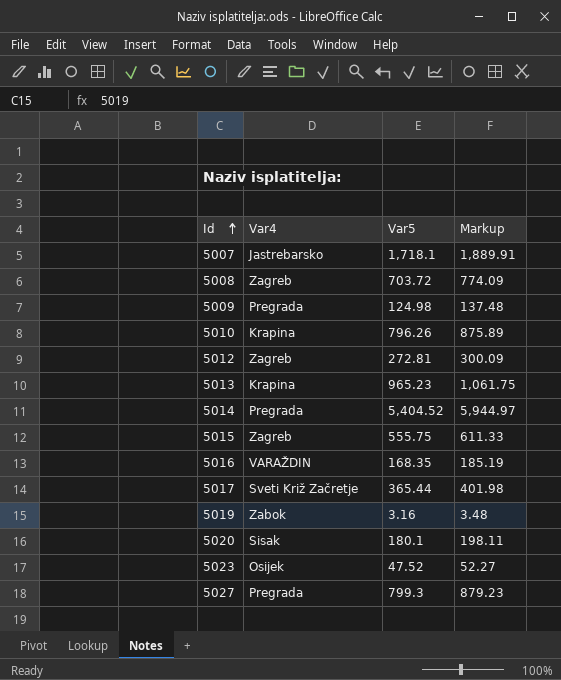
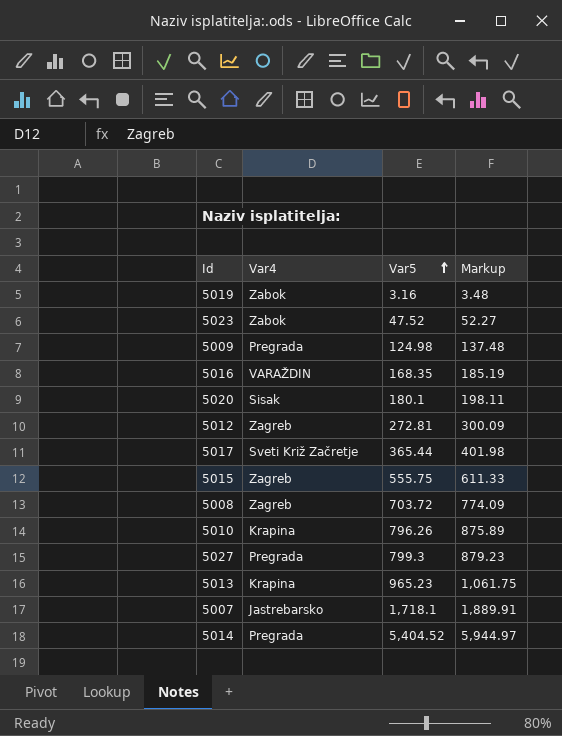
row order: Id ascending -> Var5 ascending
5023 | Var4: Osijek -> Zabok

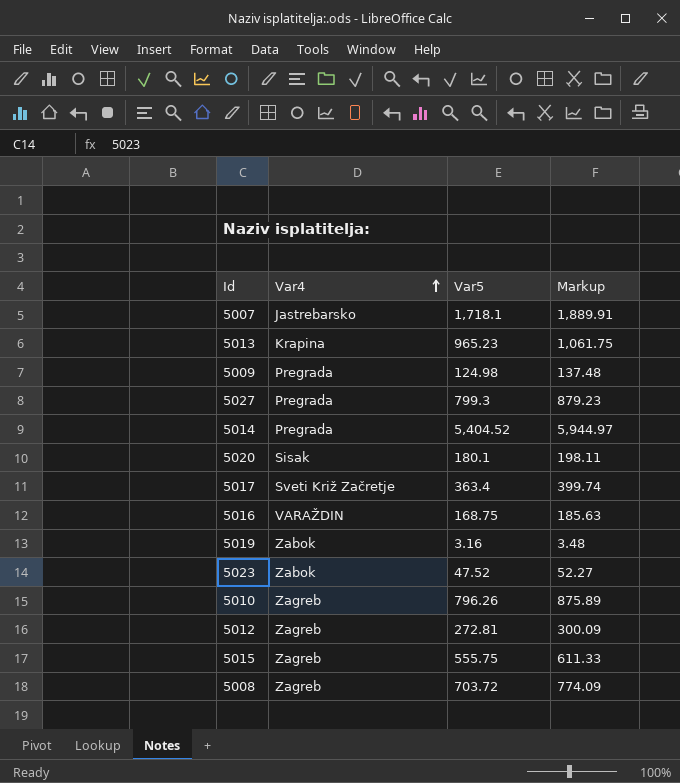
row order: Var5 ascending -> Var4 ascending
5017 | Var5: 365.44 -> 363.4
5017 | Markup: 401.98 -> 399.74
5016 | Var5: 168.35 -> 168.75
5016 | Markup: 185.19 -> 185.63
5010 | Var4: Krapina -> Zagreb

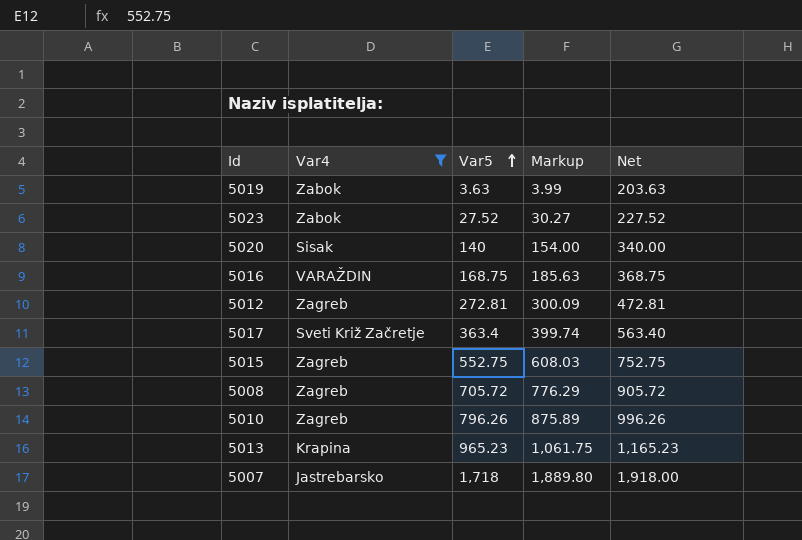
filter: none -> Var4 != Pregrada
row order: Var4 ascending -> Var5 ascending
column Net | formula: none -> [Var5] + 200
5019 | Var5: 3.16 -> 3.63
5019 | Markup: 3.48 -> 3.99
5023 | Var5: 47.52 -> 27.52
5023 | Markup: 52.27 -> 30.27
5020 | Var5: 180.1 -> 140
5020 | Markup: 198.11 -> 154.00
5015 | Var5: 555.75 -> 552.75
5015 | Markup: 611.33 -> 608.03
5008 | Var5: 703.72 -> 705.72
5008 | Markup: 774.09 -> 776.29
5007 | Var5: 1,718.1 -> 1,718
5007 | Markup: 1,889.91 -> 1,889.80

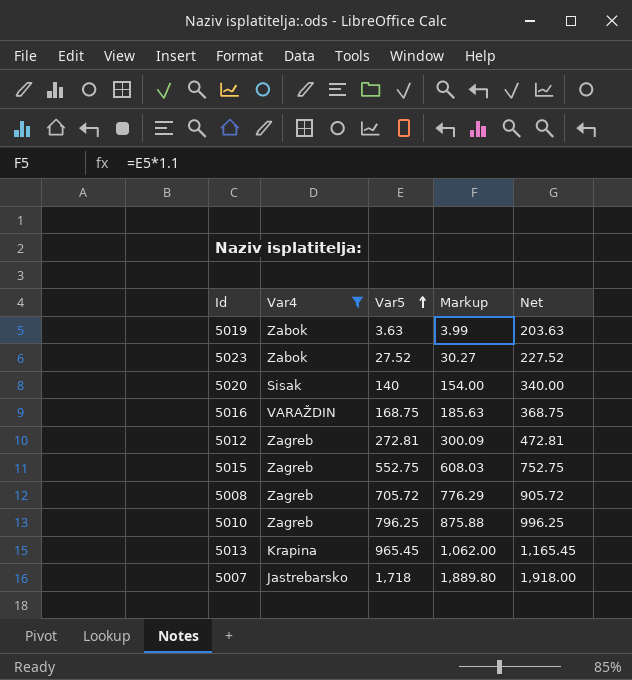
row 5017: Sveti Križ Začretje | 363.4 | 399.74 | 563.40 -> none
5010 | Var5: 796.26 -> 796.25
5010 | Markup: 875.89 -> 875.88
5010 | Net: 996.26 -> 996.25
5013 | Var5: 965.23 -> 965.45
5013 | Markup: 1,061.75 -> 1,062.00
5013 | Net: 1,165.23 -> 1,165.45

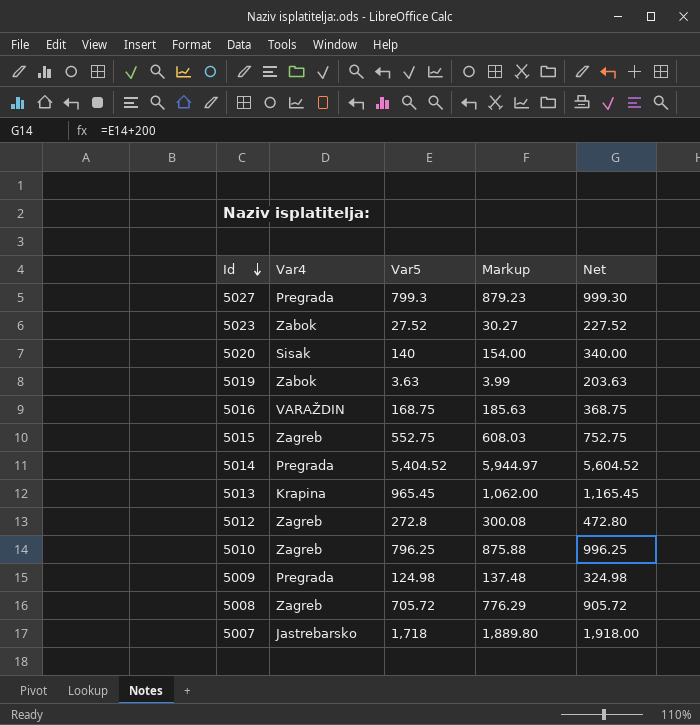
filter: Var4 != Pregrada -> none
row order: Var5 ascending -> Id descending
5012 | Var5: 272.81 -> 272.8
5012 | Markup: 300.09 -> 300.08
5012 | Net: 472.81 -> 472.80

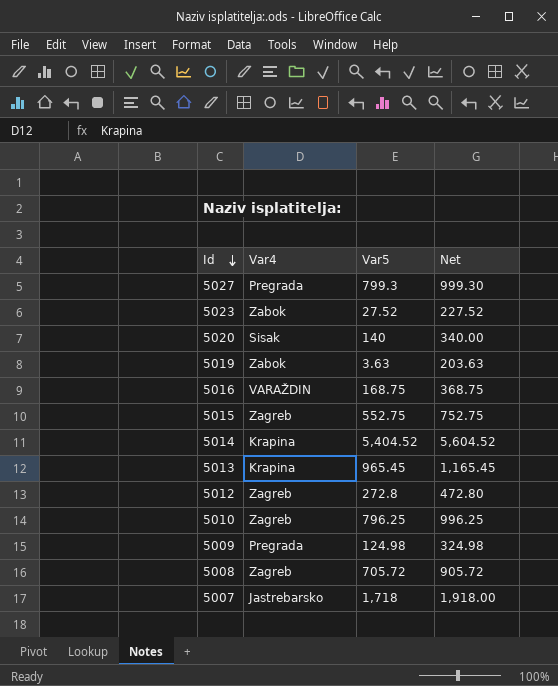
column Markup | formula: [Var5] * 1.1 -> none
5014 | Var4: Pregrada -> Krapina

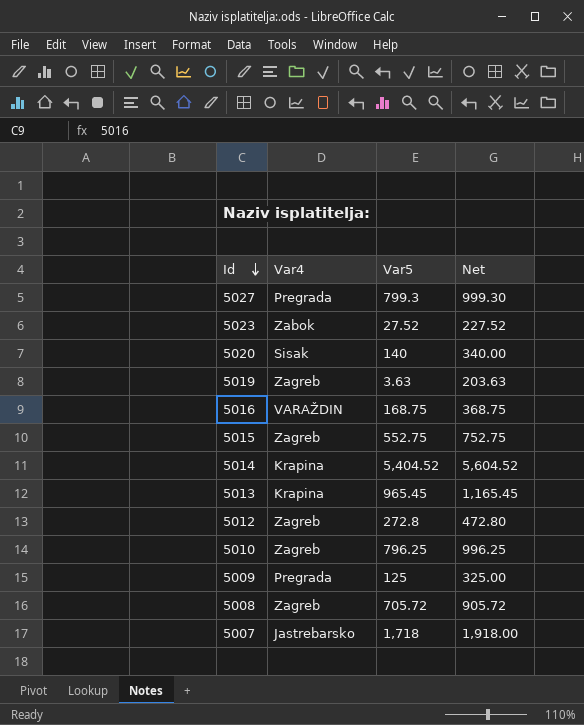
5019 | Var4: Zabok -> Zagreb
5009 | Var5: 124.98 -> 125
5009 | Net: 324.98 -> 325.00

